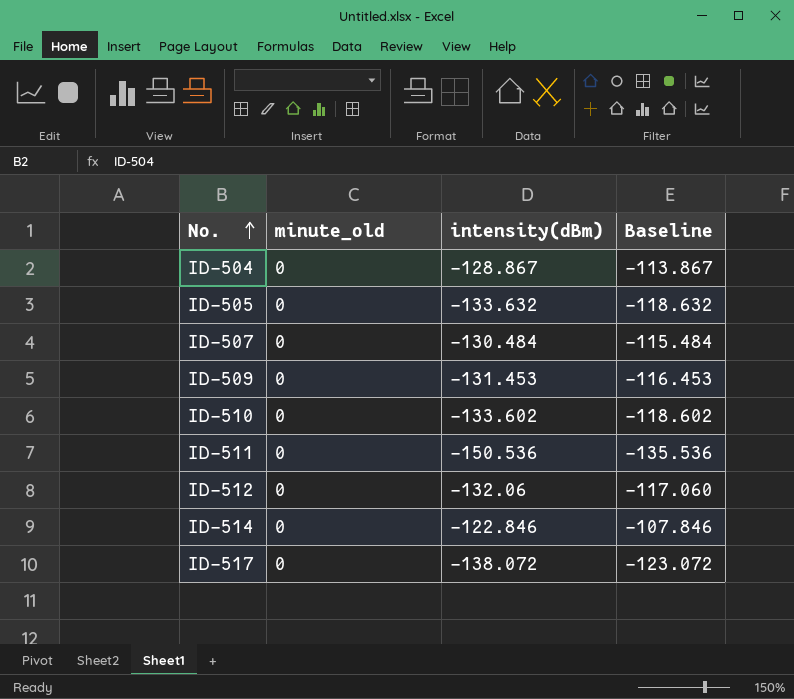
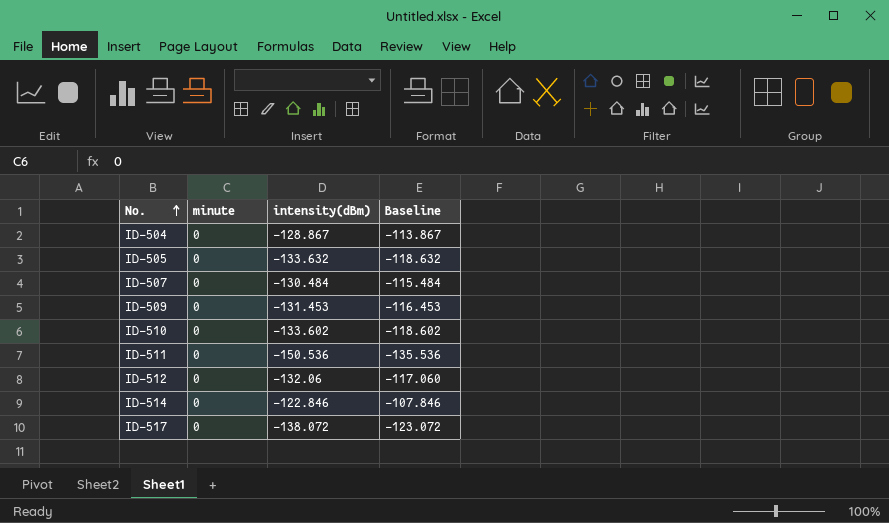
column name: minute_old -> minute

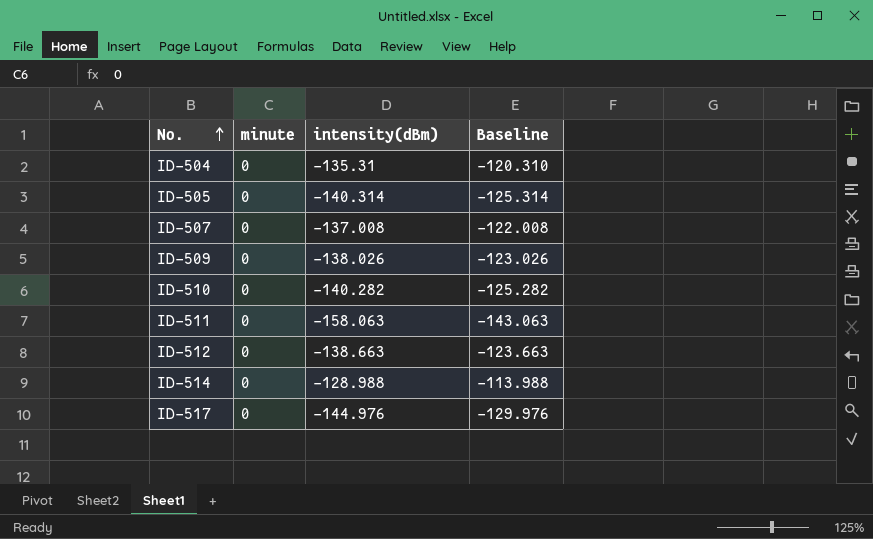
ID-504 | intensity(dBm): -128.867 -> -135.31
ID-504 | Baseline: -113.867 -> -120.310
ID-505 | intensity(dBm): -133.632 -> -140.314
ID-505 | Baseline: -118.632 -> -125.314
ID-507 | intensity(dBm): -130.484 -> -137.008
ID-507 | Baseline: -115.484 -> -122.008
ID-509 | intensity(dBm): -131.453 -> -138.026
ID-509 | Baseline: -116.453 -> -123.026
ID-510 | intensity(dBm): -133.602 -> -140.282
ID-510 | Baseline: -118.602 -> -125.282
ID-511 | intensity(dBm): -150.536 -> -158.063
ID-511 | Baseline: -135.536 -> -143.063
ID-512 | intensity(dBm): -132.06 -> -138.663
ID-512 | Baseline: -117.060 -> -123.663
ID-514 | intensity(dBm): -122.846 -> -128.988
ID-514 | Baseline: -107.846 -> -113.988
ID-517 | intensity(dBm): -138.072 -> -144.976
ID-517 | Baseline: -123.072 -> -129.976

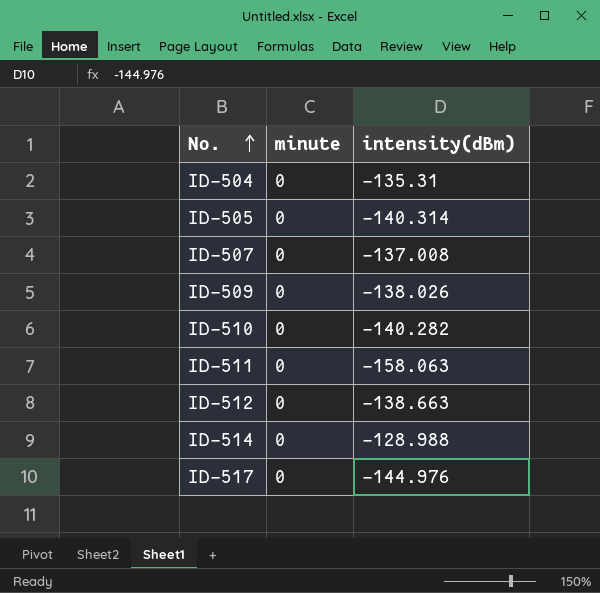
column Baseline | formula: [intensity(dBm)] + 15 -> none

